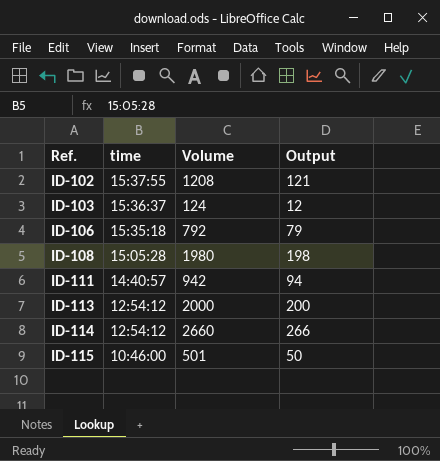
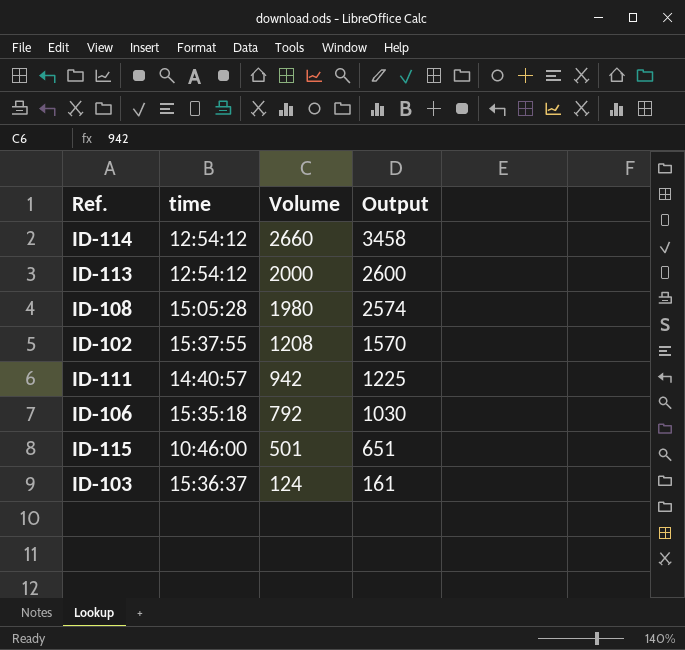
row order: Ref. ascending -> Volume descending
column Output | formula: [Volume] * 0.1 -> [Volume] * 1.3

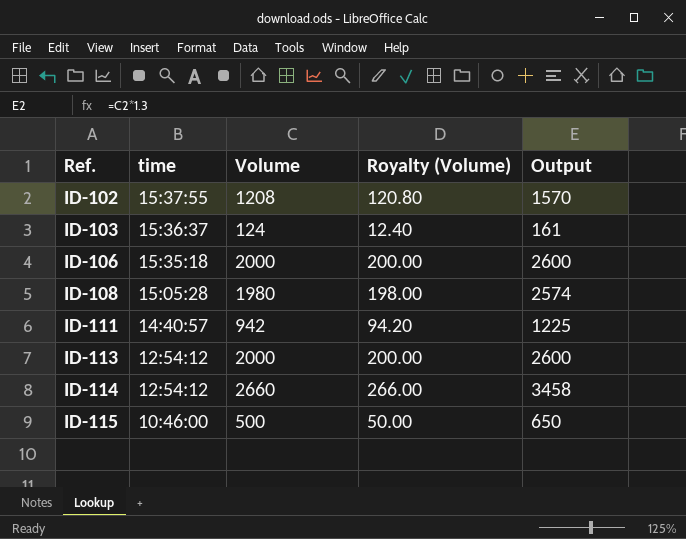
row order: Volume descending -> Ref. ascending
column Royalty (Volume) | formula: none -> [Volume] * 0.1
ID-106 | Volume: 792 -> 2000
ID-106 | Output: 1030 -> 2600
ID-115 | Volume: 501 -> 500
ID-115 | Output: 651 -> 650

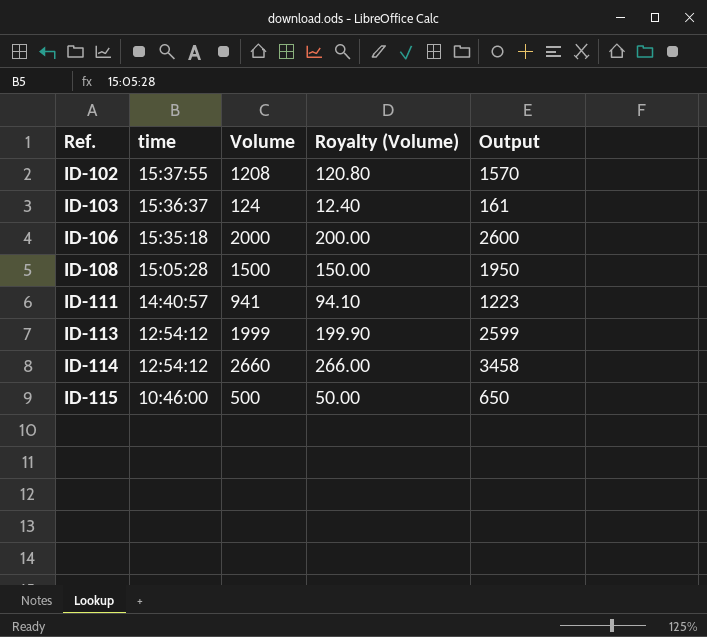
ID-108 | Volume: 1980 -> 1500
ID-108 | Royalty (Volume): 198.00 -> 150.00
ID-108 | Output: 2574 -> 1950
ID-111 | Volume: 942 -> 941
ID-111 | Royalty (Volume): 94.20 -> 94.10
ID-111 | Output: 1225 -> 1223
ID-113 | Volume: 2000 -> 1999
ID-113 | Royalty (Volume): 200.00 -> 199.90
ID-113 | Output: 2600 -> 2599

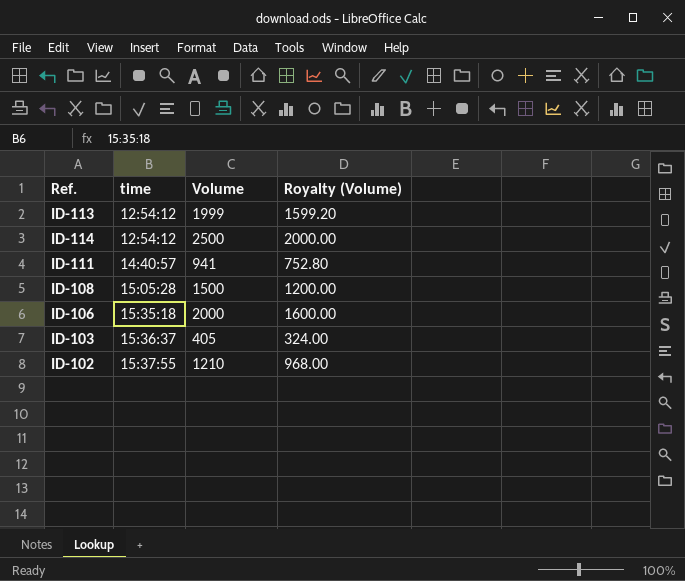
row order: Ref. ascending -> time ascending
column Output | formula: [Volume] * 1.3 -> none
column Royalty (Volume) | formula: [Volume] * 0.1 -> [Volume] * 0.8
row ID-115: 10:46:00 | 500 | 50.00 | 650 -> none
ID-114 | Volume: 2660 -> 2500
ID-103 | Volume: 124 -> 405
ID-102 | Volume: 1208 -> 1210

